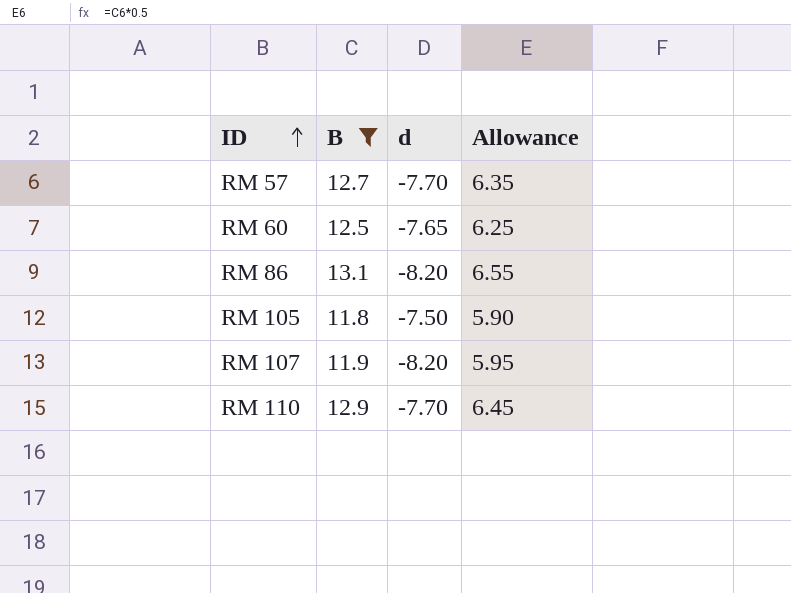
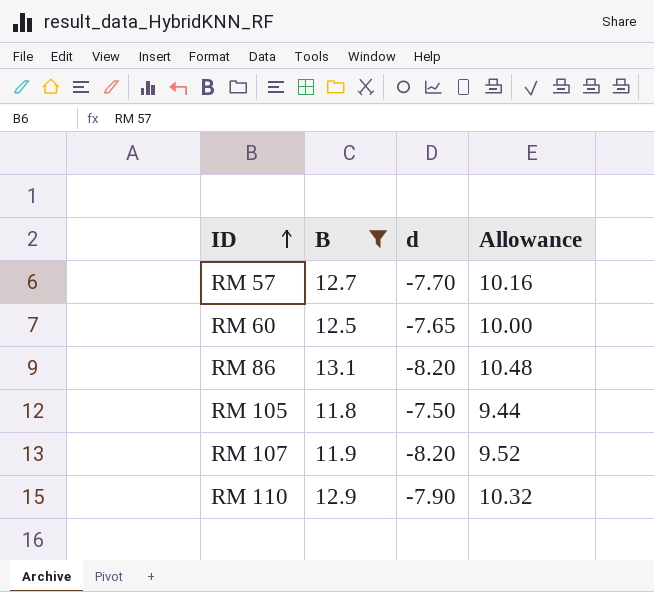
column Allowance | formula: [B] * 0.5 -> [B] * 0.8
RM 110 | d: -7.70 -> -7.90

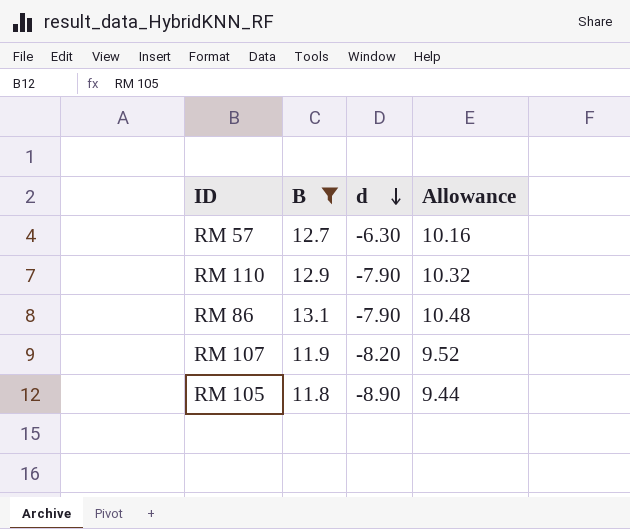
row order: ID ascending -> d descending
row RM 60: 12.5 | -7.65 | 10.00 -> none
RM 57 | d: -7.70 -> -6.30
RM 86 | d: -8.20 -> -7.90
RM 105 | d: -7.50 -> -8.90

